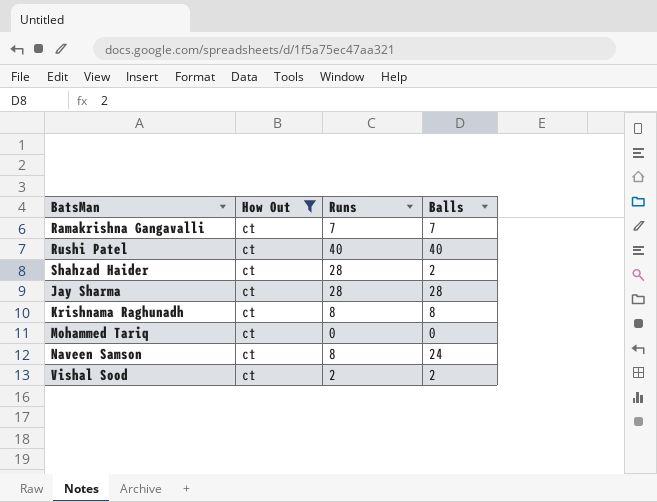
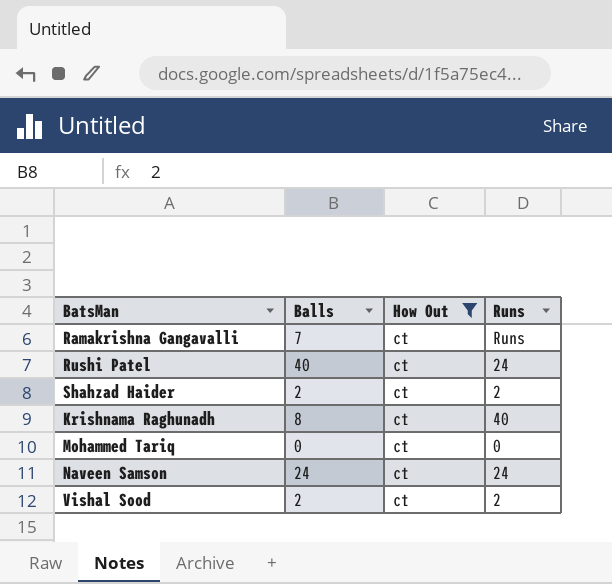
column Balls | position: 4 -> 2
row Jay Sharma: ct | 28 | 28 -> none
Ramakrishna Gangavalli | Runs: 7 -> Runs
Rushi Patel | Runs: 40 -> 24
Shahzad Haider | Runs: 28 -> 2
Krishnama Raghunadh | Runs: 8 -> 40
Naveen Samson | Runs: 8 -> 24

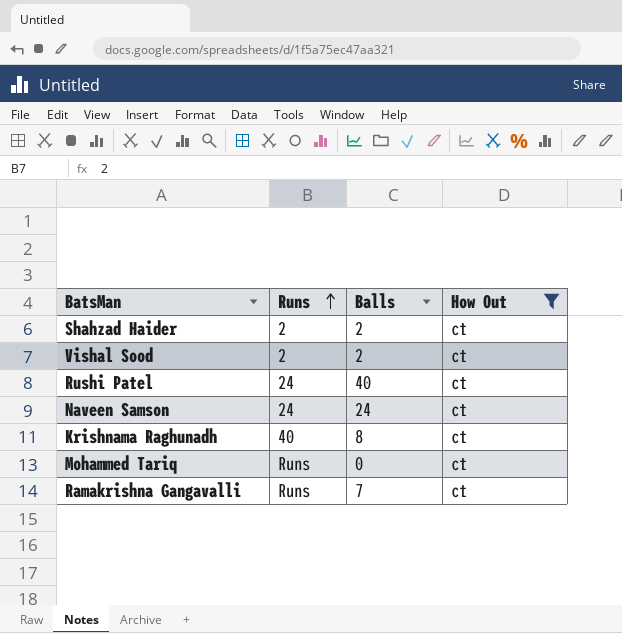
row order: none -> Runs ascending
column Runs | position: 4 -> 2
Mohammed Tariq | Runs: 0 -> Runs

